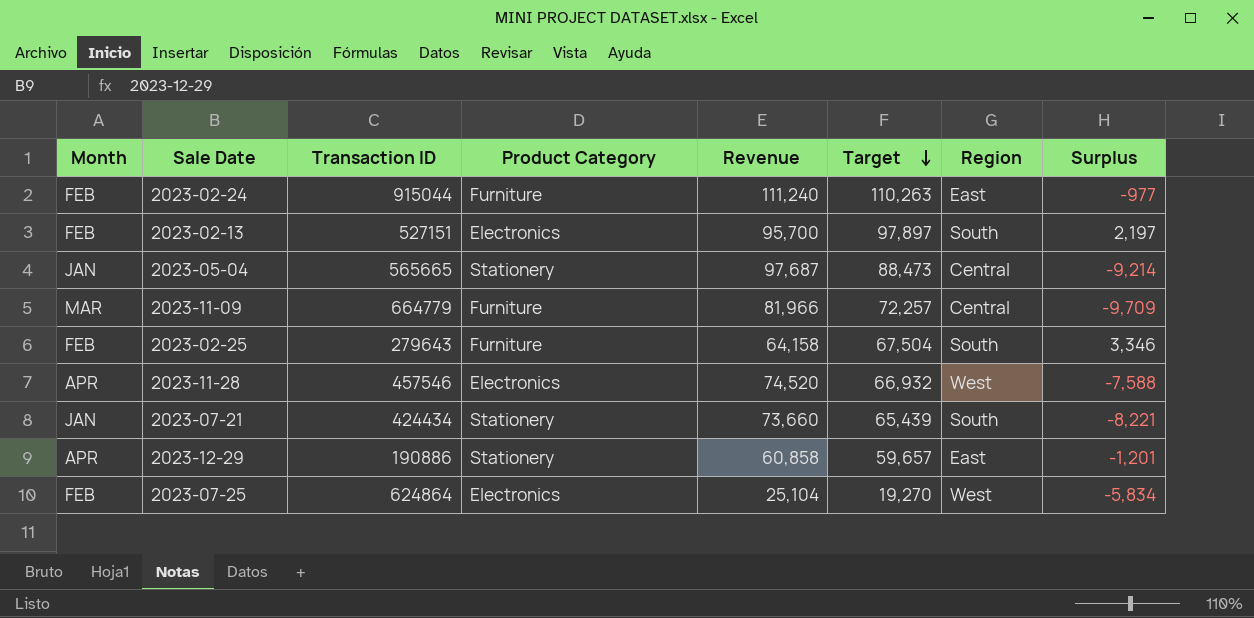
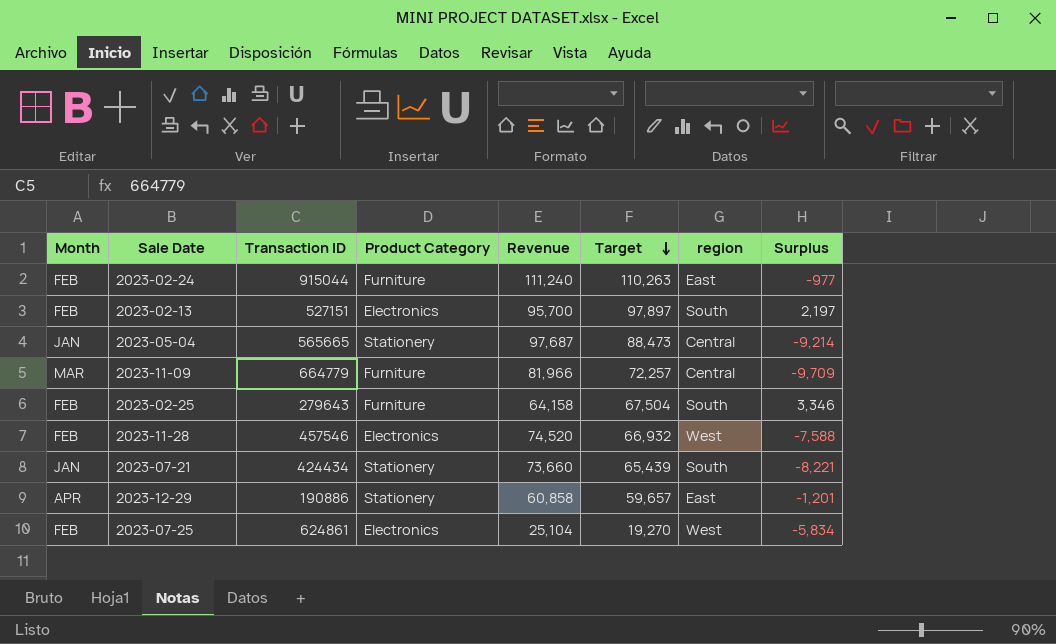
column name: Region -> region
2023-11-28 | Month: APR -> FEB
2023-07-25 | Transaction ID: 624864 -> 624861

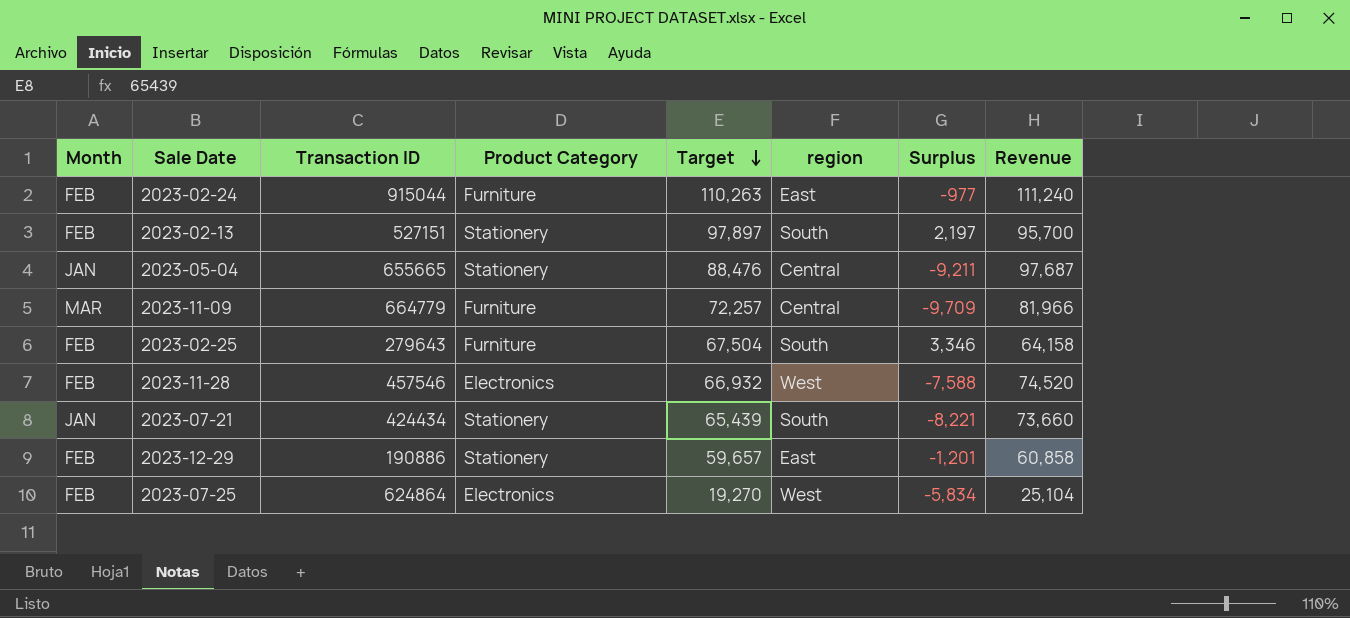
column Revenue | position: 5 -> 8
2023-02-13 | Product Category: Electronics -> Stationery
2023-05-04 | Transaction ID: 565665 -> 655665
2023-05-04 | Target: 88,473 -> 88,476
2023-05-04 | Surplus: -9,214 -> -9,211
2023-12-29 | Month: APR -> FEB
2023-07-25 | Transaction ID: 624861 -> 624864

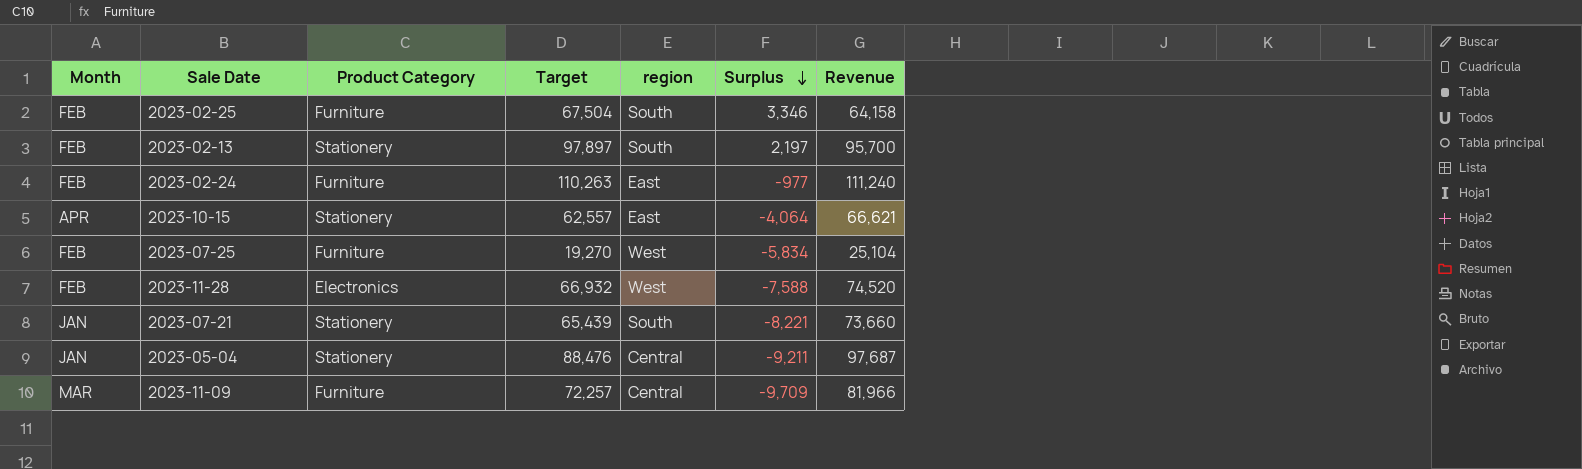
row order: Target descending -> Surplus descending
column Transaction ID | position: 3 -> none
row 2023-12-29: FEB | 190886 | Stationery | 59,657 | East | -1,201 | 60,858 -> none
row 2023-10-15: none -> APR | Stationery | 62,557 | East | -4,064 | 66,621
2023-07-25 | Product Category: Electronics -> Furniture

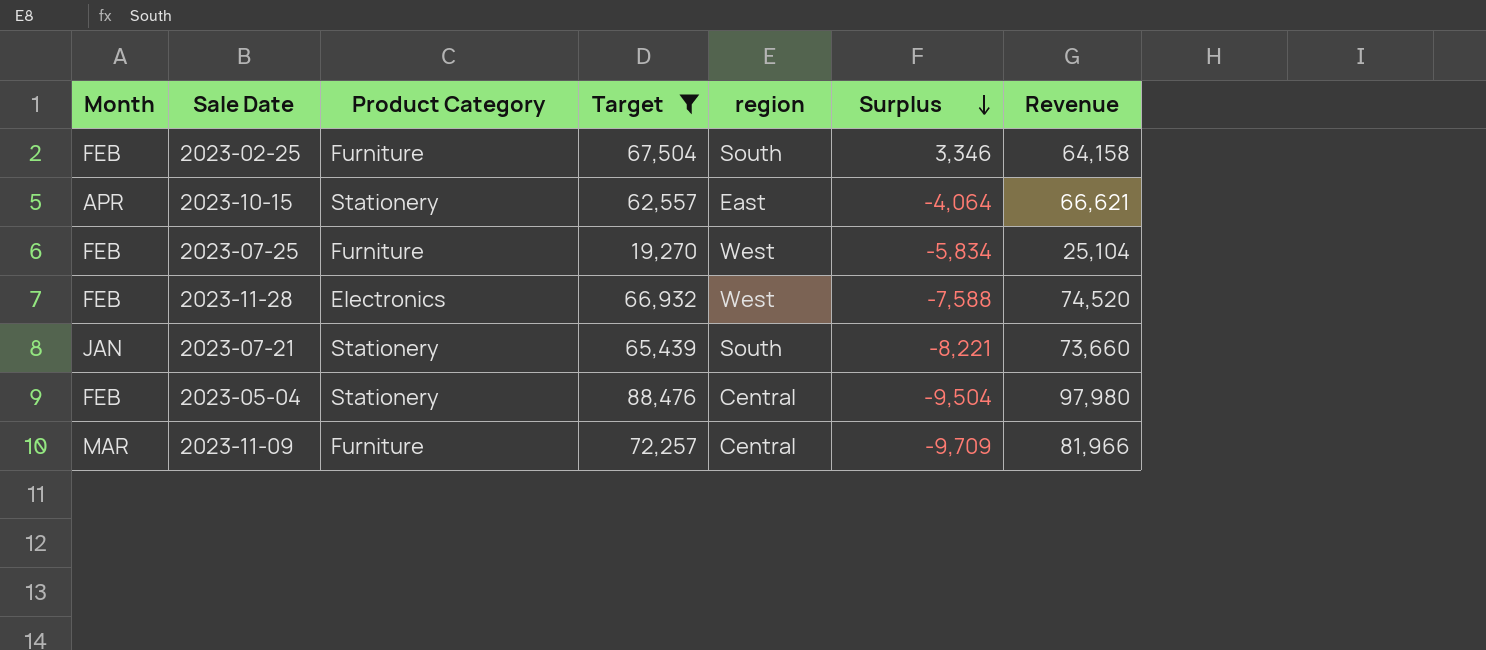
filter: none -> Target <= 88,476
2023-05-04 | Month: JAN -> FEB
2023-05-04 | Surplus: -9,211 -> -9,504
2023-05-04 | Revenue: 97,687 -> 97,980

